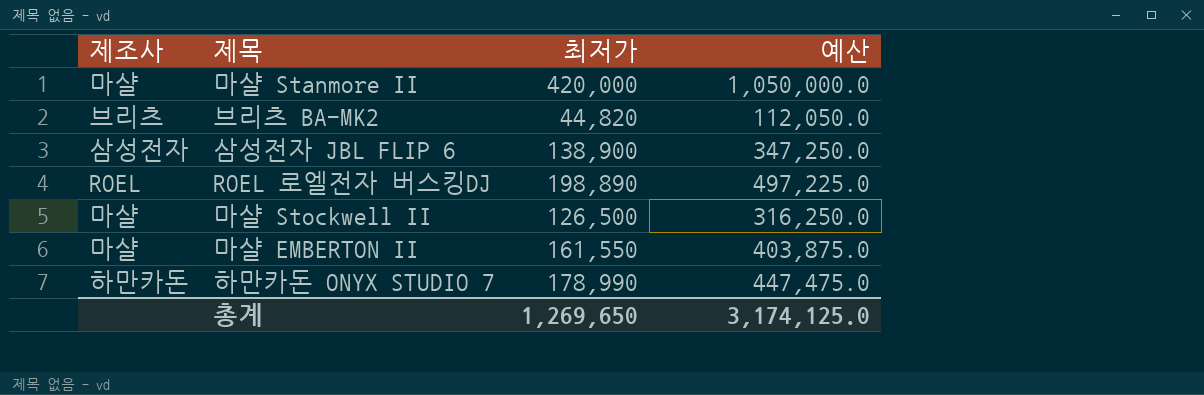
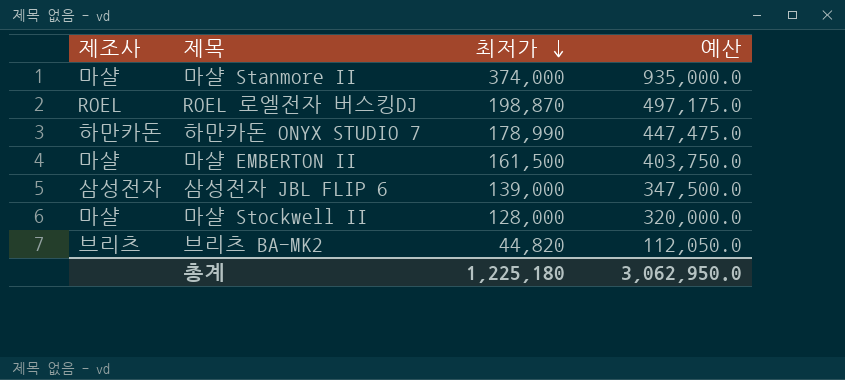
row order: none -> 최저가 descending
마샬 Stanmore II | 최저가: 420,000 -> 374,000
마샬 Stanmore II | 예산: 1,050,000.0 -> 935,000.0
ROEL 로엘전자 버스킹DJ | 최저가: 198,890 -> 198,870
ROEL 로엘전자 버스킹DJ | 예산: 497,225.0 -> 497,175.0
마샬 EMBERTON II | 최저가: 161,550 -> 161,500
마샬 EMBERTON II | 예산: 403,875.0 -> 403,750.0
삼성전자 JBL FLIP 6 | 최저가: 138,900 -> 139,000
삼성전자 JBL FLIP 6 | 예산: 347,250.0 -> 347,500.0
마샬 Stockwell II | 최저가: 126,500 -> 128,000
마샬 Stockwell II | 예산: 316,250.0 -> 320,000.0
총계 | 최저가: 1,269,650 -> 1,225,180
총계 | 예산: 3,174,125.0 -> 3,062,950.0

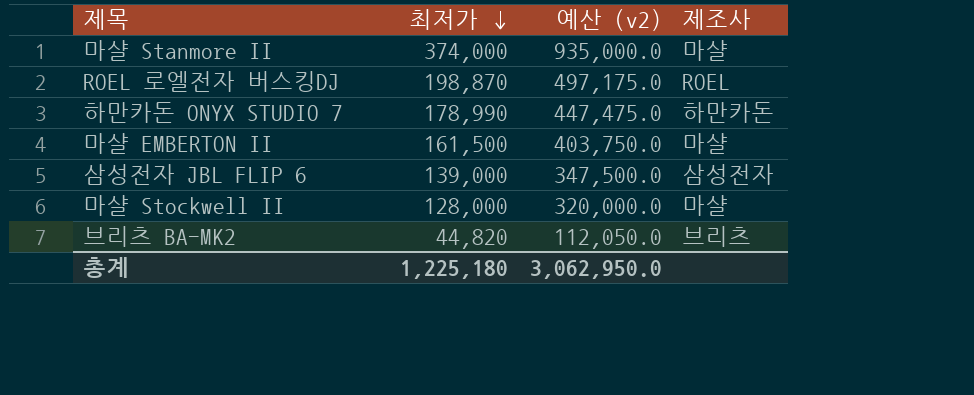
column name: 예산 -> 예산 (v2)
column 제조사 | position: 1 -> 4

